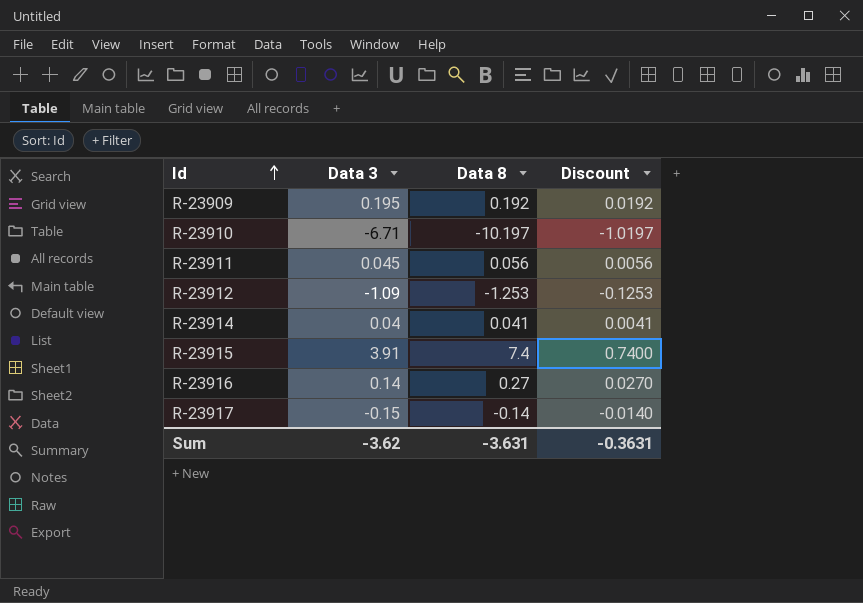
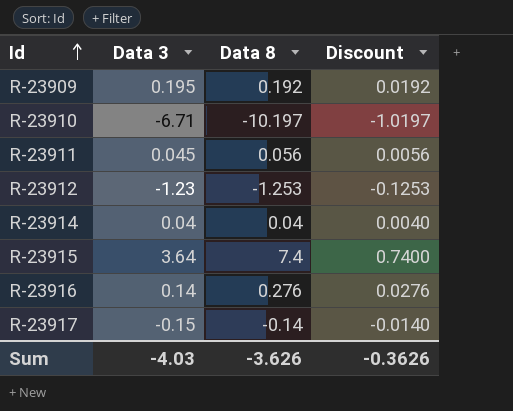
R-23912 | Data 3: -1.09 -> -1.23
R-23914 | Data 8: 0.041 -> 0.04
R-23914 | Discount: 0.0041 -> 0.0040
R-23915 | Data 3: 3.91 -> 3.64
R-23916 | Data 8: 0.27 -> 0.276
R-23916 | Discount: 0.0270 -> 0.0276
Sum | Data 3: -3.62 -> -4.03
Sum | Data 8: -3.631 -> -3.626
Sum | Discount: -0.3631 -> -0.3626

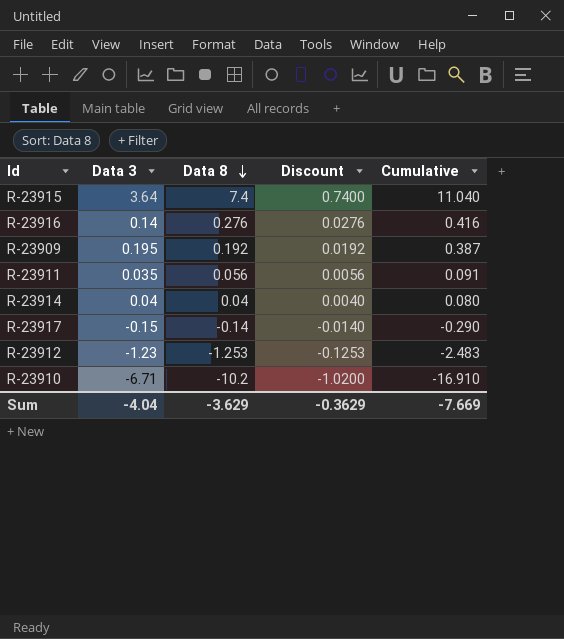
row order: Id ascending -> Data 8 descending
column Cumulative | formula: none -> [Data 3] + [Data 8]
R-23911 | Data 3: 0.045 -> 0.035
R-23910 | Data 8: -10.197 -> -10.2
R-23910 | Discount: -1.0197 -> -1.0200
Sum | Data 3: -4.03 -> -4.04
Sum | Data 8: -3.626 -> -3.629
Sum | Discount: -0.3626 -> -0.3629

